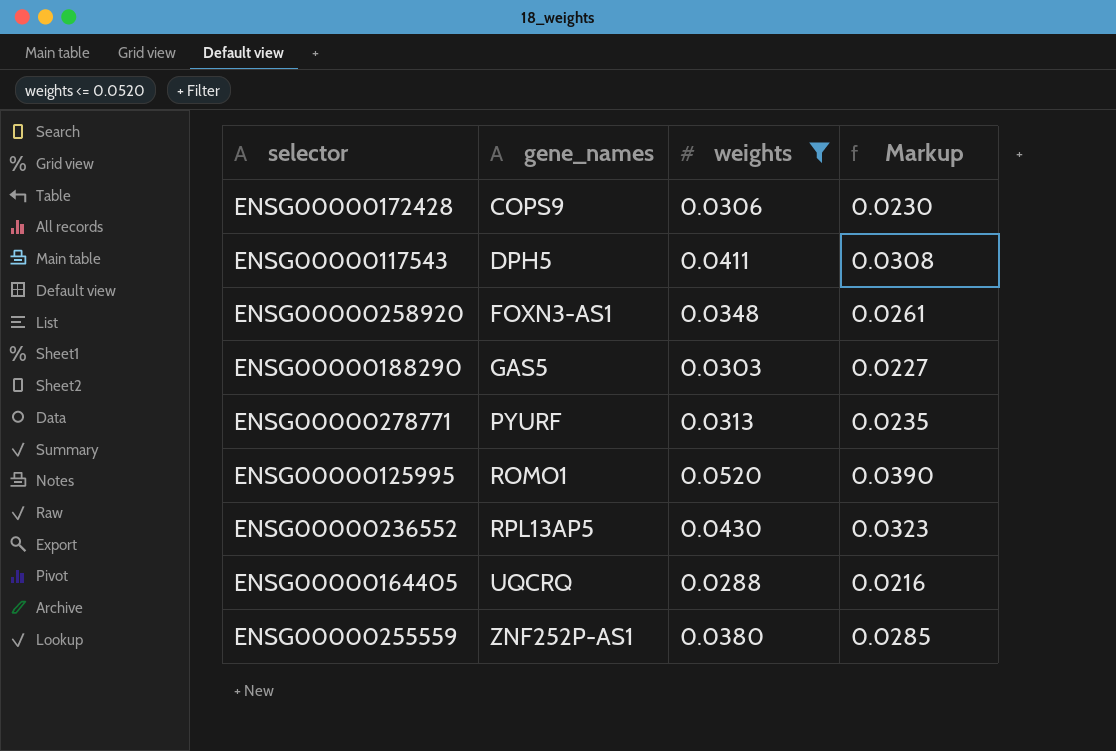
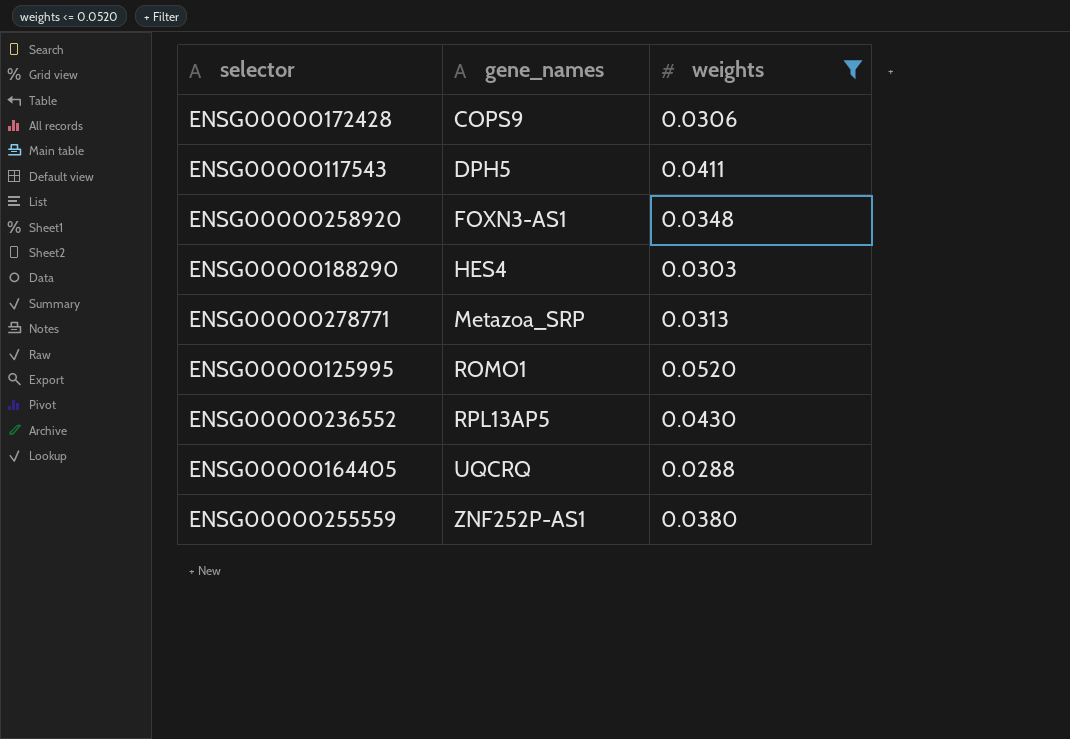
column Markup | formula: [weights] * 0.75 -> none
ENSG00000188290 | gene_names: GAS5 -> HES4
ENSG00000278771 | gene_names: PYURF -> Metazoa_SRP

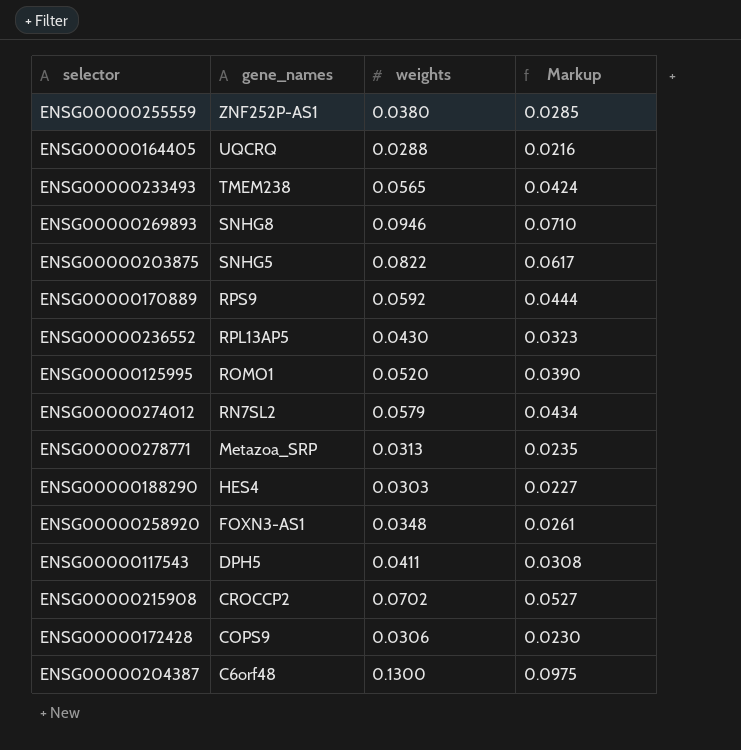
filter: weights <= 0.0520 -> none
row order: gene_names ascending -> gene_names descending
column Markup | formula: none -> [weights] * 0.75

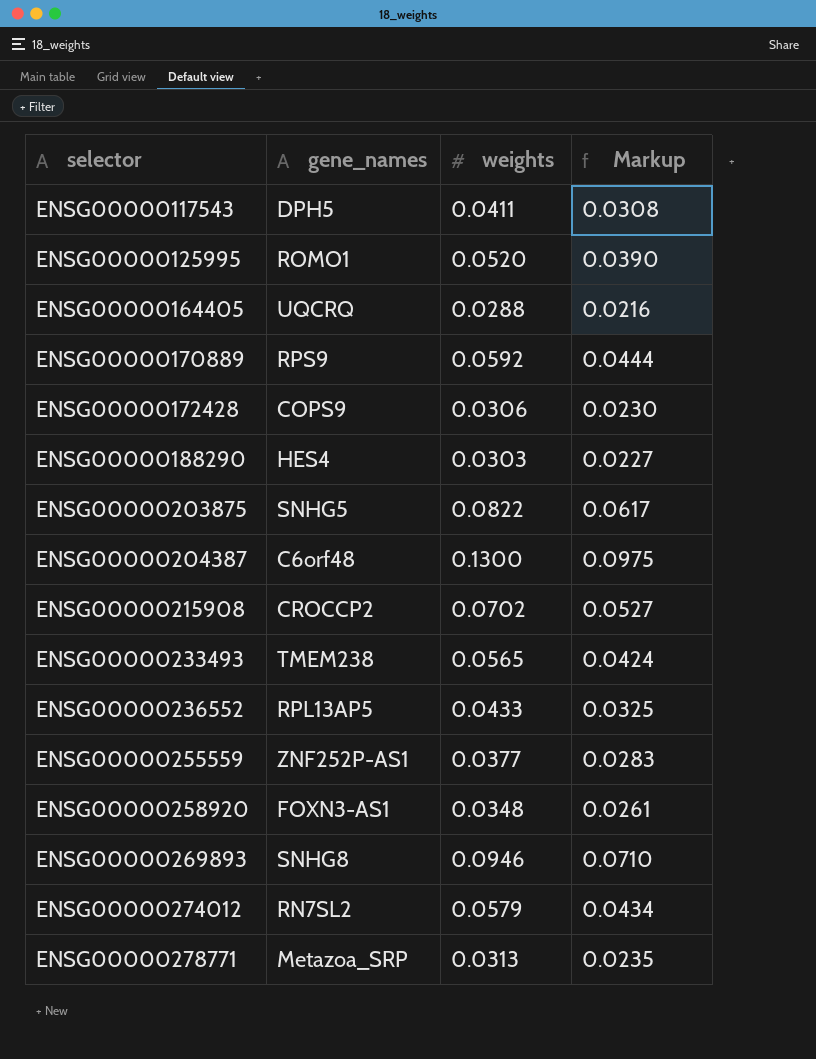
row order: gene_names descending -> selector ascending
ENSG00000236552 | weights: 0.0430 -> 0.0433
ENSG00000236552 | Markup: 0.0323 -> 0.0325
ENSG00000255559 | weights: 0.0380 -> 0.0377
ENSG00000255559 | Markup: 0.0285 -> 0.0283

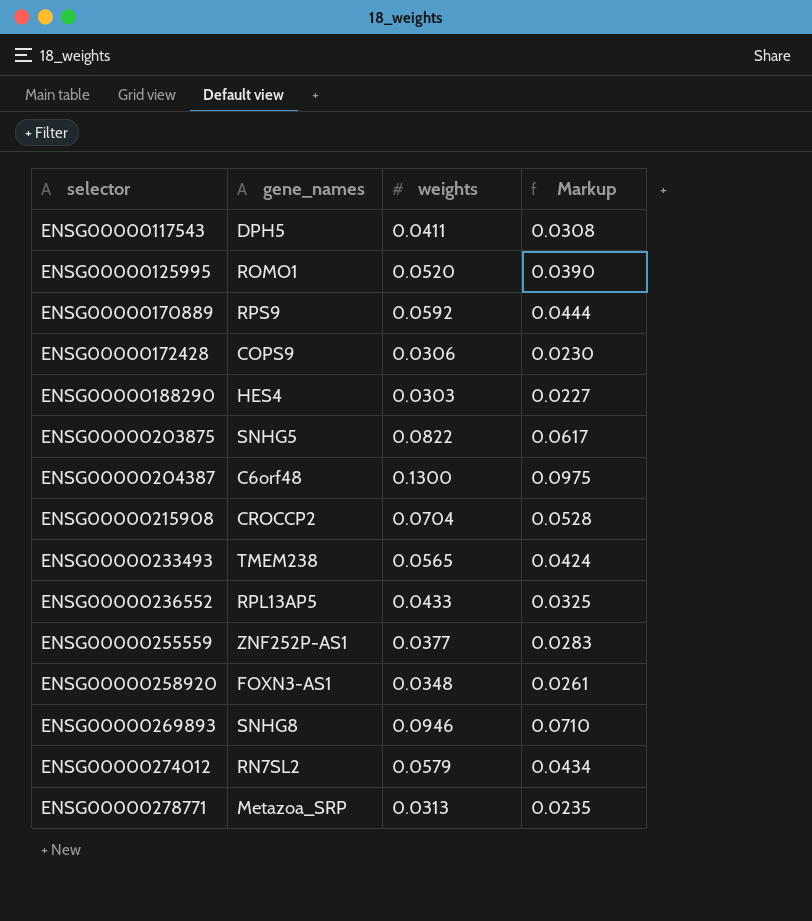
row ENSG00000164405: UQCRQ | 0.0288 | 0.0216 -> none
ENSG00000215908 | weights: 0.0702 -> 0.0704
ENSG00000215908 | Markup: 0.0527 -> 0.0528

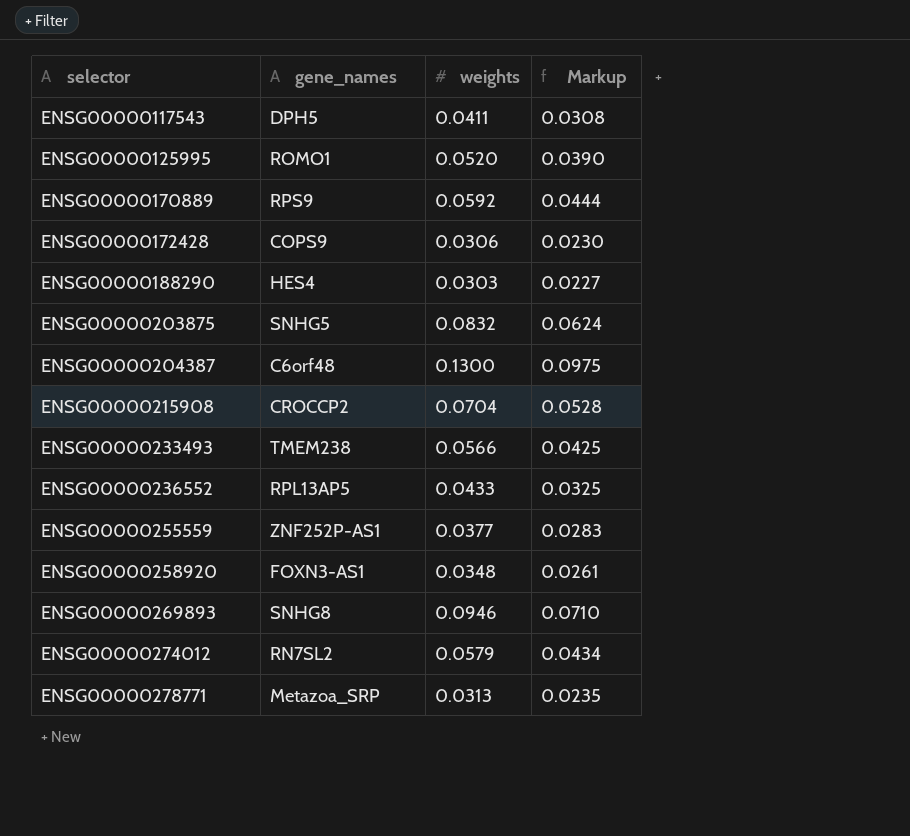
ENSG00000203875 | weights: 0.0822 -> 0.0832
ENSG00000203875 | Markup: 0.0617 -> 0.0624
ENSG00000233493 | weights: 0.0565 -> 0.0566
ENSG00000233493 | Markup: 0.0424 -> 0.0425

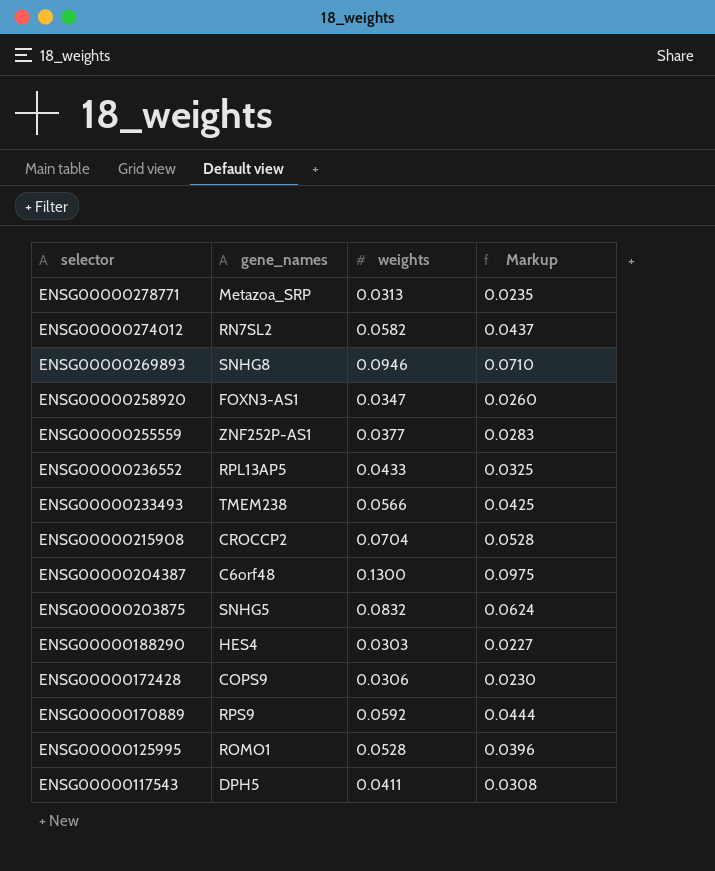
row order: selector ascending -> selector descending
ENSG00000274012 | weights: 0.0579 -> 0.0582
ENSG00000274012 | Markup: 0.0434 -> 0.0437
ENSG00000258920 | weights: 0.0348 -> 0.0347
ENSG00000258920 | Markup: 0.0261 -> 0.0260
ENSG00000125995 | weights: 0.0520 -> 0.0528
ENSG00000125995 | Markup: 0.0390 -> 0.0396

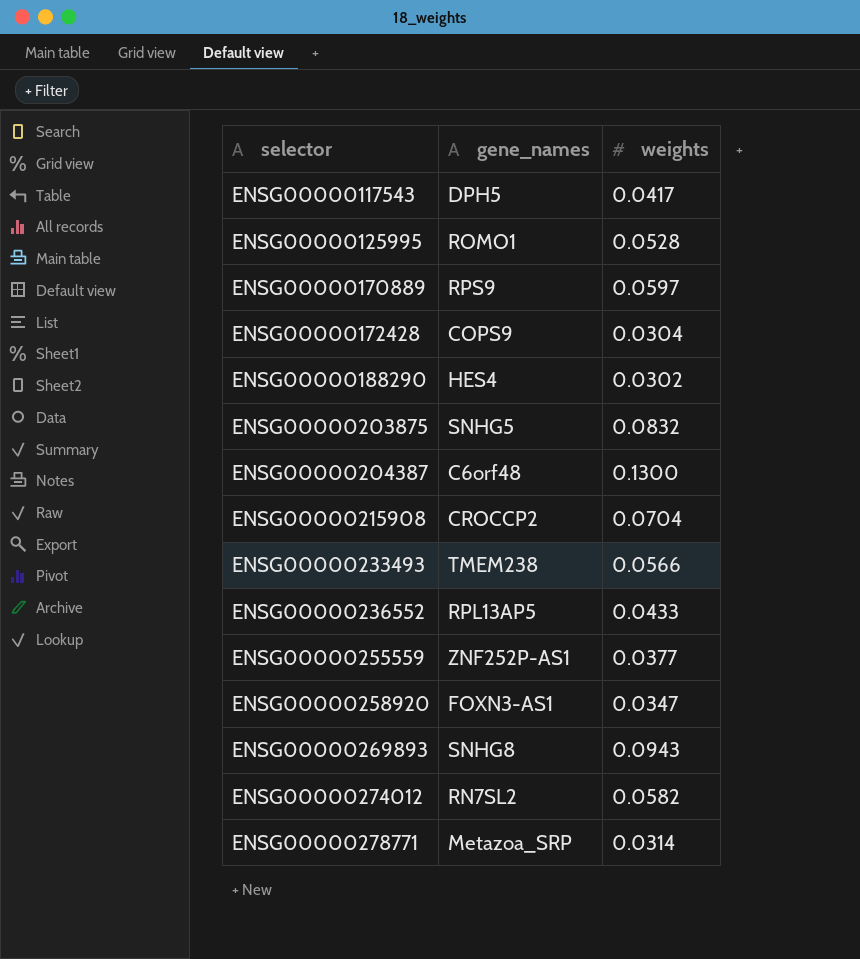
row order: selector descending -> selector ascending
column Markup | formula: [weights] * 0.75 -> none
ENSG00000117543 | weights: 0.0411 -> 0.0417
ENSG00000170889 | weights: 0.0592 -> 0.0597
ENSG00000172428 | weights: 0.0306 -> 0.0304
ENSG00000188290 | weights: 0.0303 -> 0.0302
ENSG00000269893 | weights: 0.0946 -> 0.0943
ENSG00000278771 | weights: 0.0313 -> 0.0314

